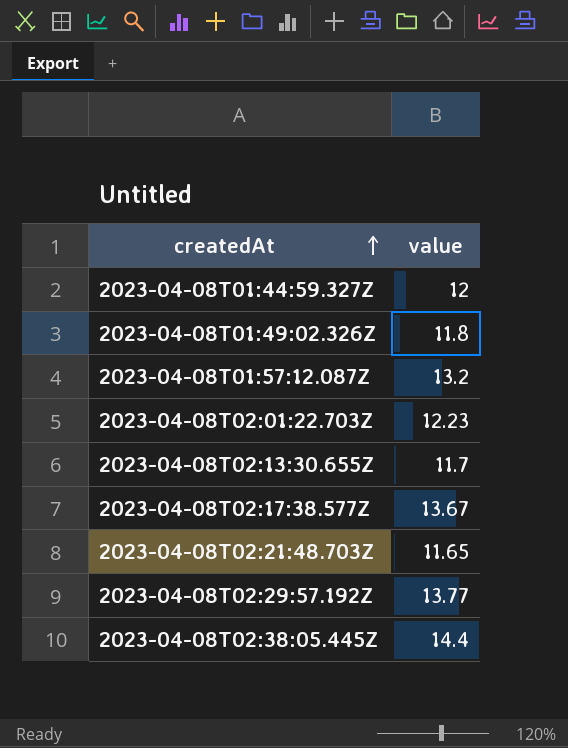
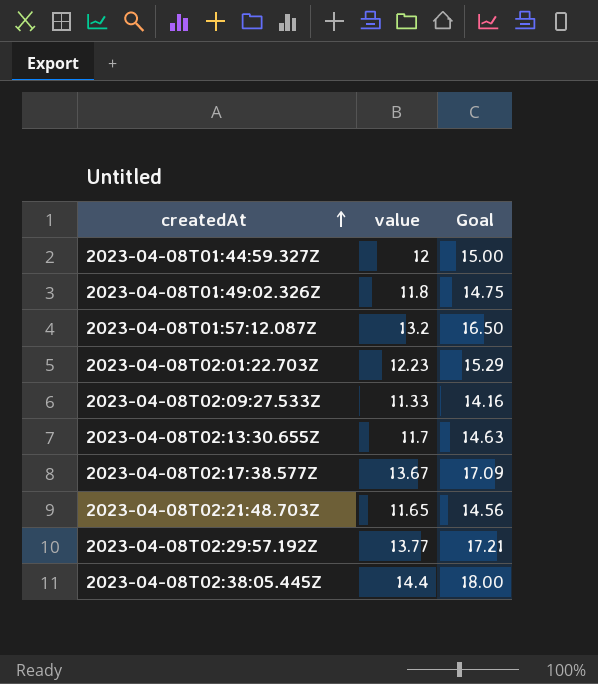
column Goal | formula: none -> [value] * 1.25
row 2023-04-08T02:09:27.533Z: none -> 11.33 | 14.16

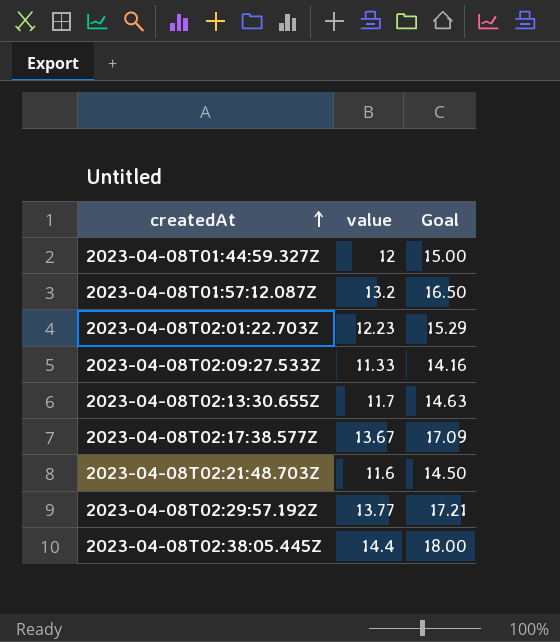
row 2023-04-08T01:49:02.326Z: 11.8 | 14.75 -> none
2023-04-08T02:21:48.703Z | value: 11.65 -> 11.6
2023-04-08T02:21:48.703Z | Goal: 14.56 -> 14.50

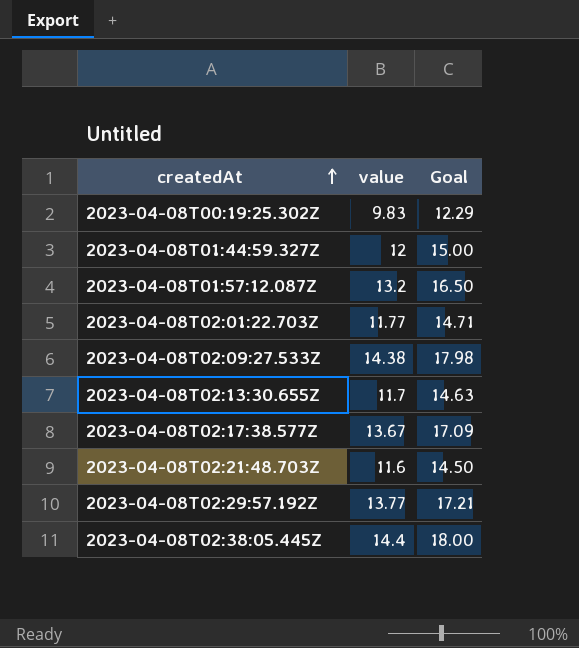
row 2023-04-08T00:19:25.302Z: none -> 9.83 | 12.29
2023-04-08T02:01:22.703Z | value: 12.23 -> 11.77
2023-04-08T02:01:22.703Z | Goal: 15.29 -> 14.71
2023-04-08T02:09:27.533Z | value: 11.33 -> 14.38
2023-04-08T02:09:27.533Z | Goal: 14.16 -> 17.98

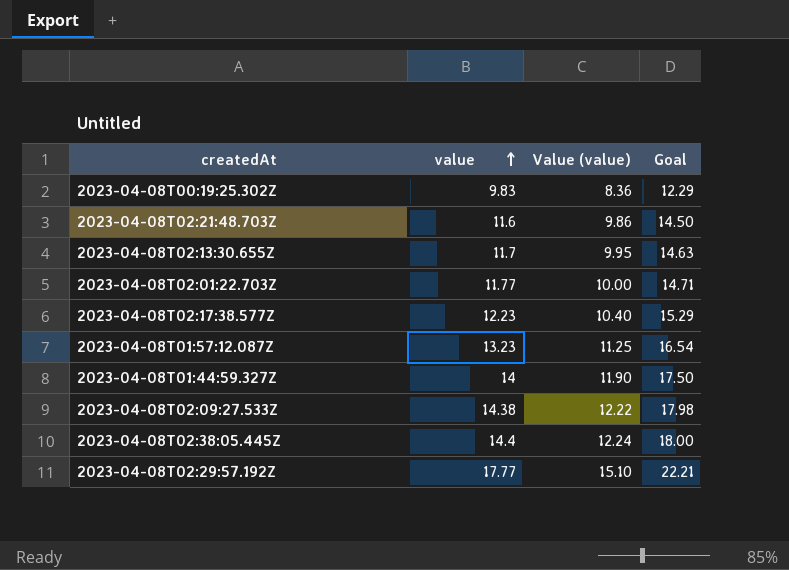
row order: createdAt ascending -> value ascending
column Value (value) | formula: none -> [value] * 0.85
2023-04-08T02:17:38.577Z | value: 13.67 -> 12.23
2023-04-08T02:17:38.577Z | Goal: 17.09 -> 15.29
2023-04-08T01:57:12.087Z | value: 13.2 -> 13.23
2023-04-08T01:57:12.087Z | Goal: 16.50 -> 16.54
2023-04-08T01:44:59.327Z | value: 12 -> 14
2023-04-08T01:44:59.327Z | Goal: 15.00 -> 17.50
2023-04-08T02:29:57.192Z | value: 13.77 -> 17.77
2023-04-08T02:29:57.192Z | Goal: 17.21 -> 22.21

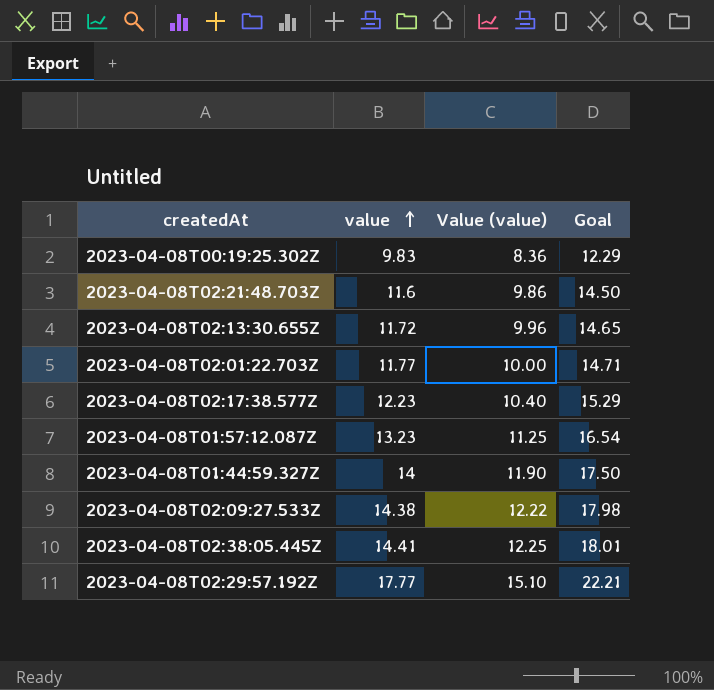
2023-04-08T02:13:30.655Z | value: 11.7 -> 11.72
2023-04-08T02:13:30.655Z | Value (value): 9.95 -> 9.96
2023-04-08T02:13:30.655Z | Goal: 14.63 -> 14.65
2023-04-08T02:38:05.445Z | value: 14.4 -> 14.41
2023-04-08T02:38:05.445Z | Value (value): 12.24 -> 12.25
2023-04-08T02:38:05.445Z | Goal: 18.00 -> 18.01

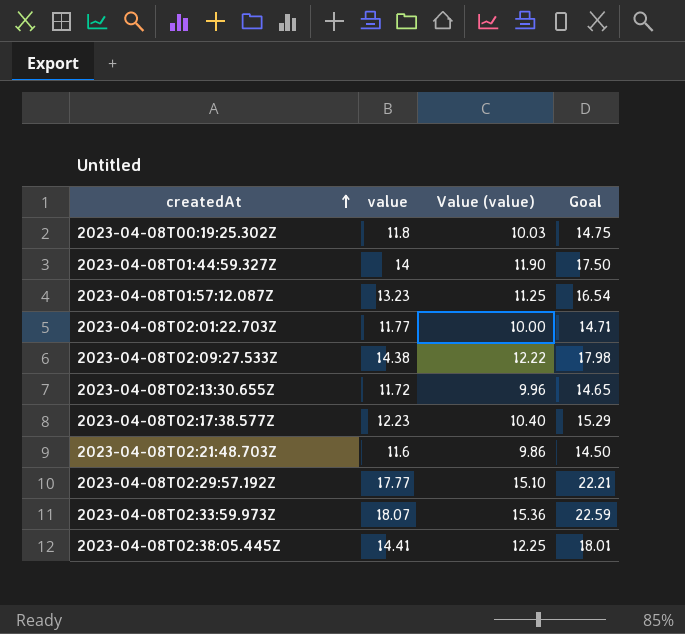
row order: value ascending -> createdAt ascending
2023-04-08T00:19:25.302Z | value: 9.83 -> 11.8
2023-04-08T00:19:25.302Z | Value (value): 8.36 -> 10.03
2023-04-08T00:19:25.302Z | Goal: 12.29 -> 14.75
row 2023-04-08T02:33:59.973Z: none -> 18.07 | 15.36 | 22.59

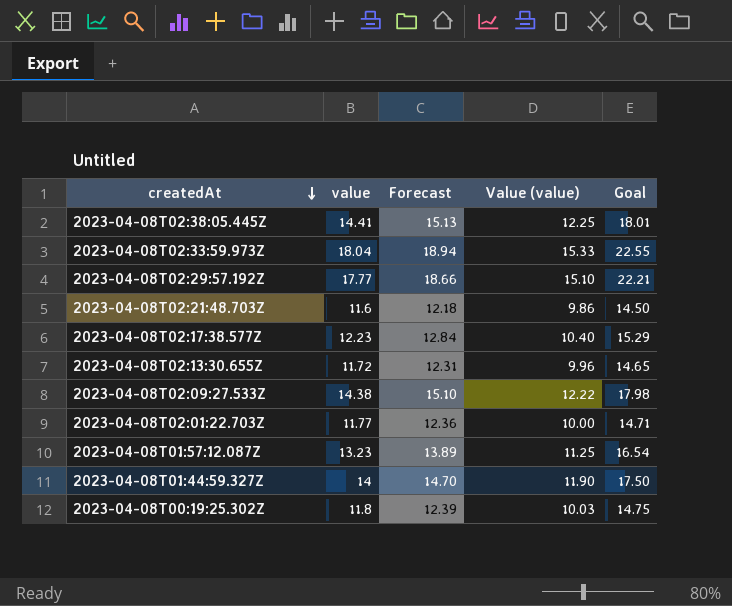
row order: createdAt ascending -> createdAt descending
column Forecast | formula: none -> [value] * 1.05
2023-04-08T02:33:59.973Z | value: 18.07 -> 18.04
2023-04-08T02:33:59.973Z | Value (value): 15.36 -> 15.33
2023-04-08T02:33:59.973Z | Goal: 22.59 -> 22.55

